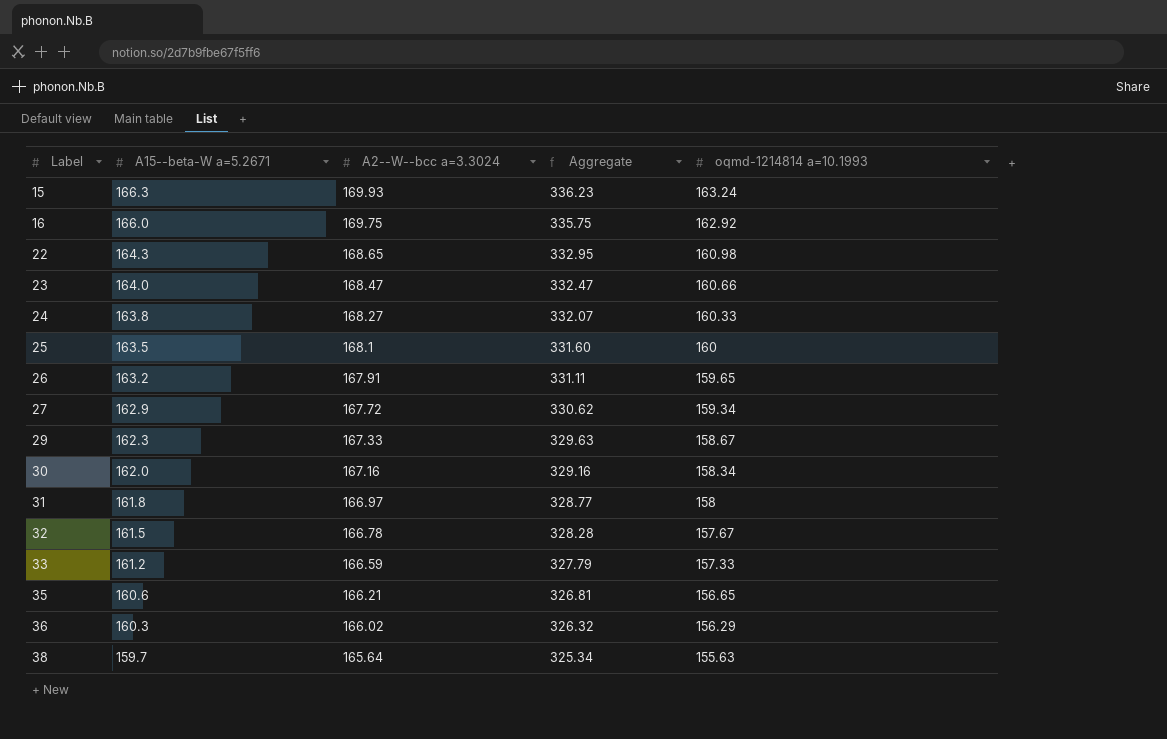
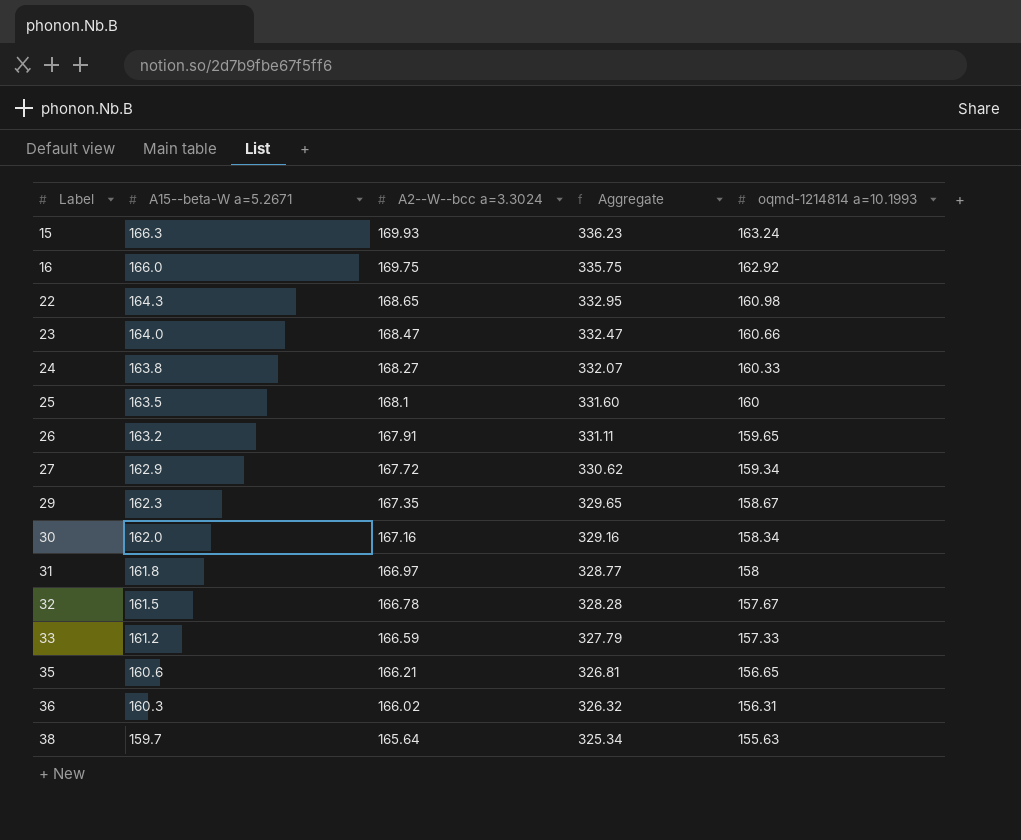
29 | A2--W--bcc a=3.3024: 167.33 -> 167.35
29 | Aggregate: 329.63 -> 329.65
36 | oqmd-1214814 a=10.1993: 156.29 -> 156.31

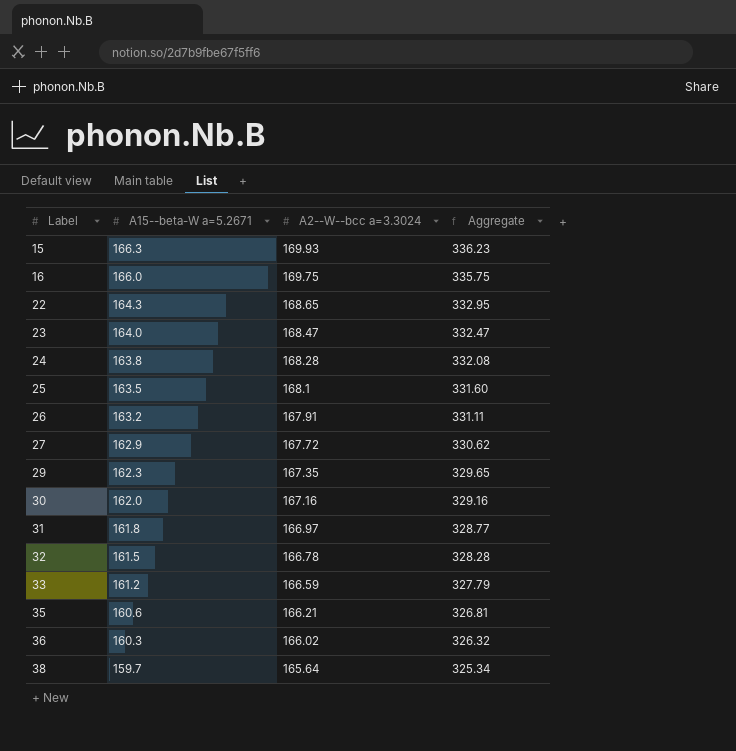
column oqmd-1214814 a=10.1993 | position: 5 -> none
24 | A2--W--bcc a=3.3024: 168.27 -> 168.28
24 | Aggregate: 332.07 -> 332.08

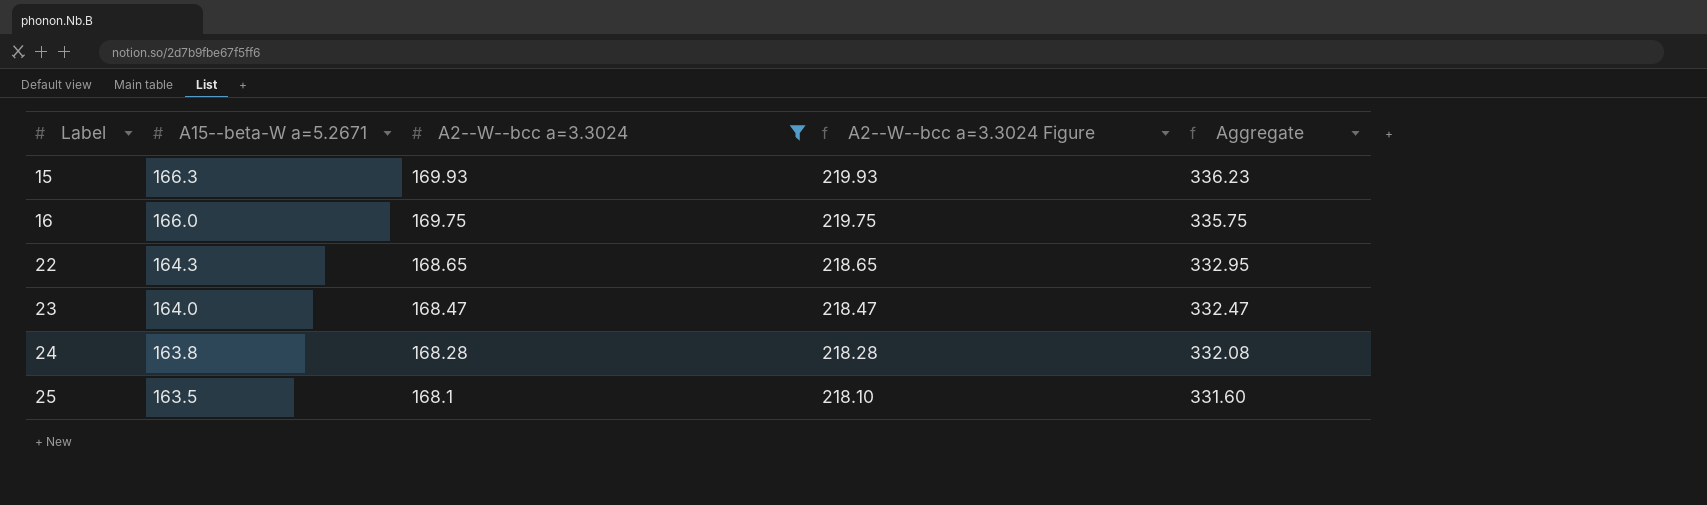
filter: none -> A2--W--bcc a=3.3024 >= 168.1
column A2--W--bcc a=3.3024 Figure | formula: none -> [A2--W--bcc a=3.3024] + 50

